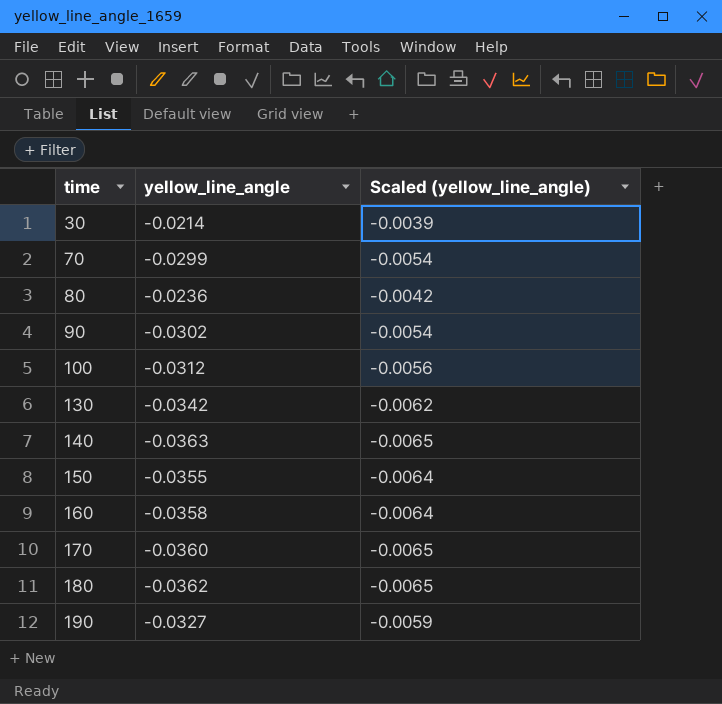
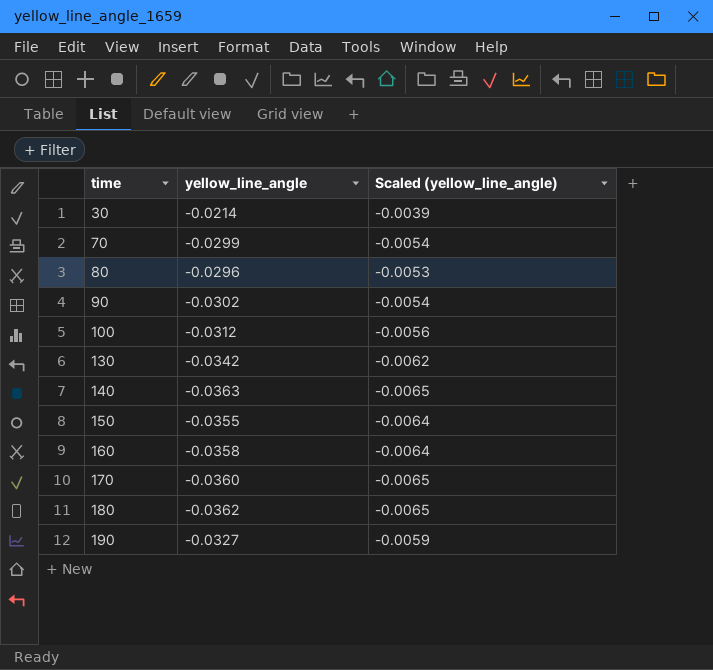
80 | yellow_line_angle: -0.0236 -> -0.0296
80 | Scaled (yellow_line_angle): -0.0042 -> -0.0053

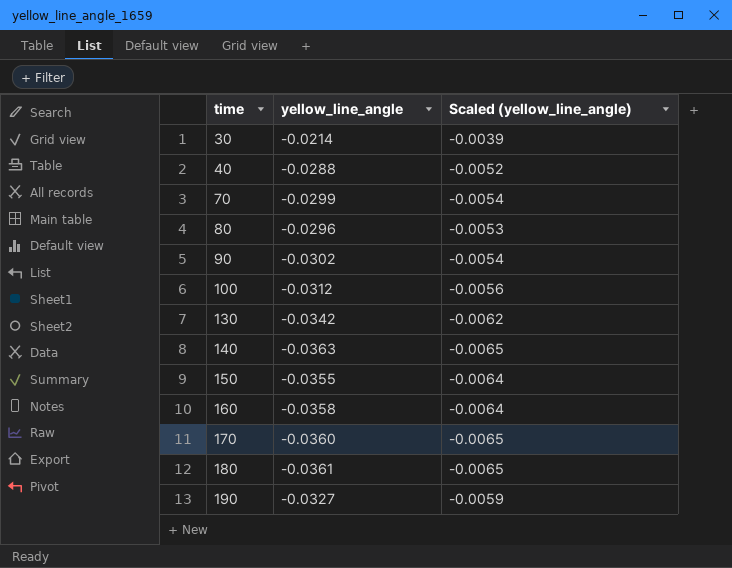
row 40: none -> -0.0288 | -0.0052
180 | yellow_line_angle: -0.0362 -> -0.0361

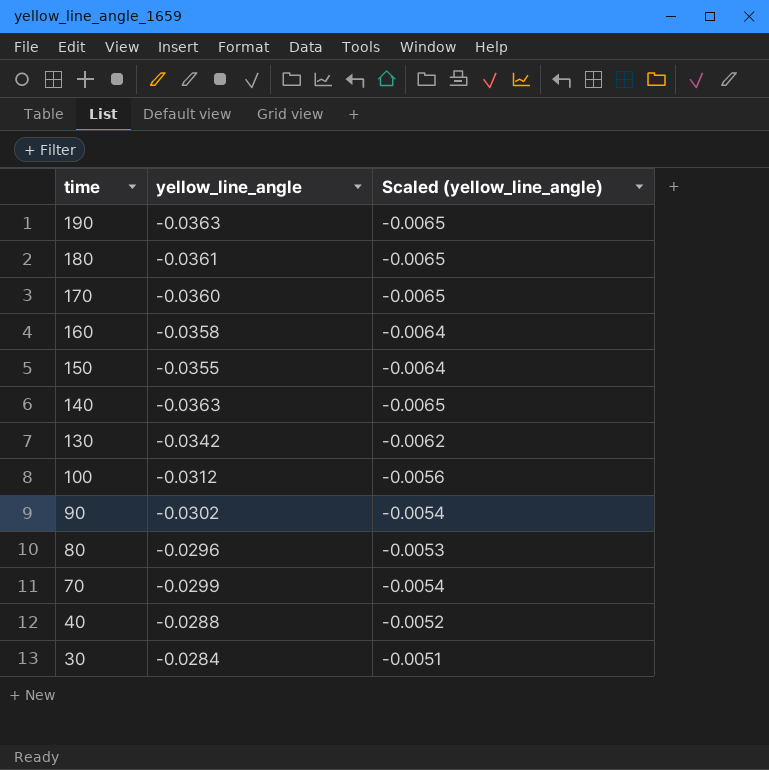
row order: time ascending -> time descending
190 | yellow_line_angle: -0.0327 -> -0.0363
190 | Scaled (yellow_line_angle): -0.0059 -> -0.0065
30 | yellow_line_angle: -0.0214 -> -0.0284
30 | Scaled (yellow_line_angle): -0.0039 -> -0.0051

